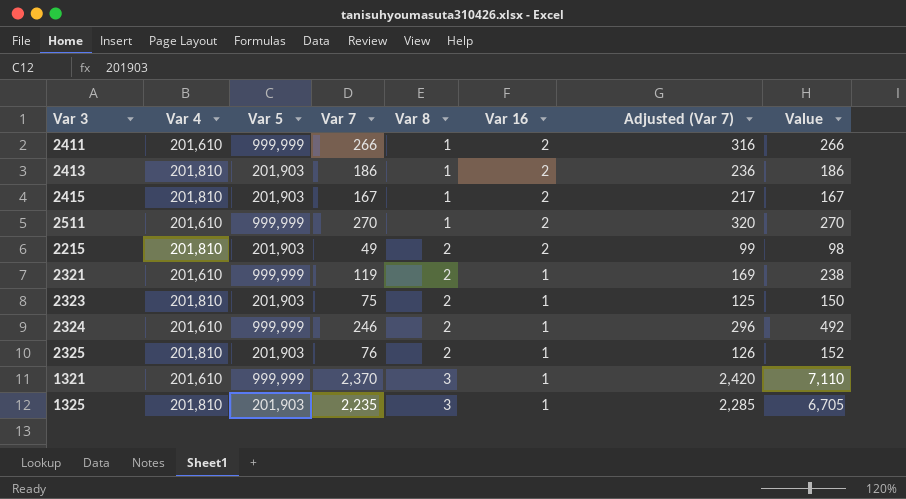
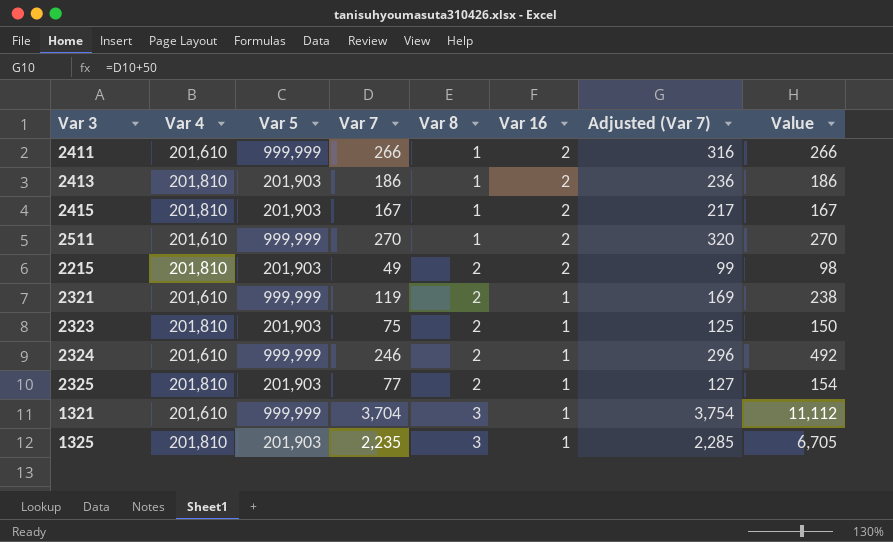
2325 | Var 7: 76 -> 77
2325 | Adjusted (Var 7): 126 -> 127
2325 | Value: 152 -> 154
1321 | Var 7: 2,370 -> 3,704
1321 | Adjusted (Var 7): 2,420 -> 3,754
1321 | Value: 7,110 -> 11,112

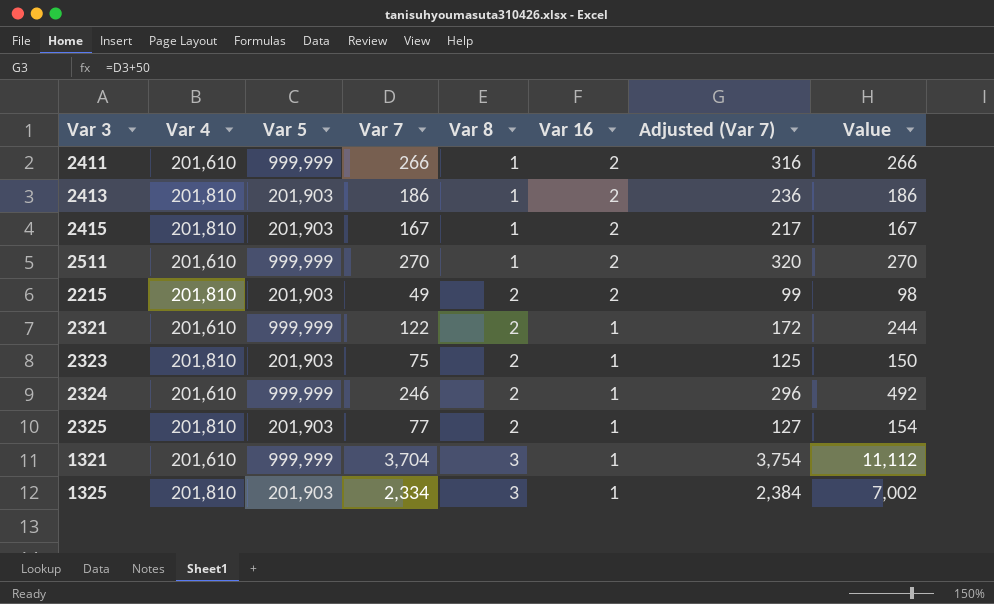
2321 | Var 7: 119 -> 122
2321 | Adjusted (Var 7): 169 -> 172
2321 | Value: 238 -> 244
1325 | Var 7: 2,235 -> 2,334
1325 | Adjusted (Var 7): 2,285 -> 2,384
1325 | Value: 6,705 -> 7,002

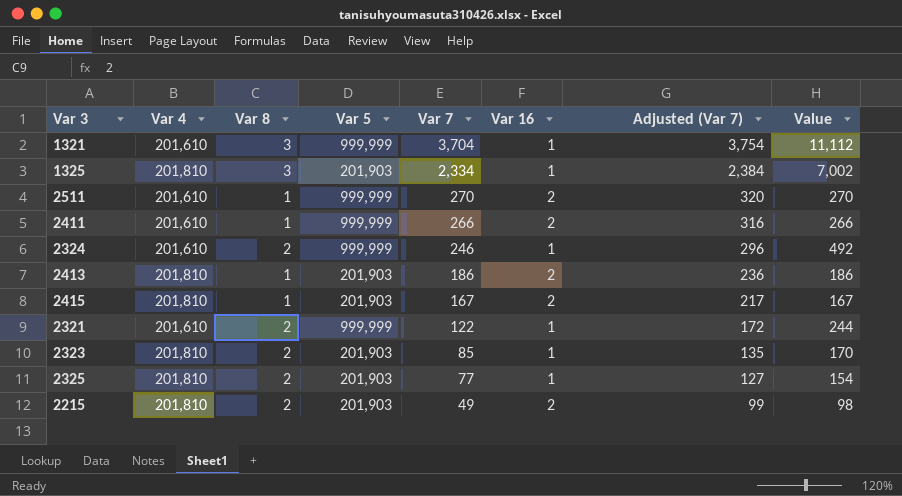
row order: Var 8 ascending -> Var 7 descending
column Var 8 | position: 5 -> 3
2323 | Var 7: 75 -> 85
2323 | Adjusted (Var 7): 125 -> 135
2323 | Value: 150 -> 170

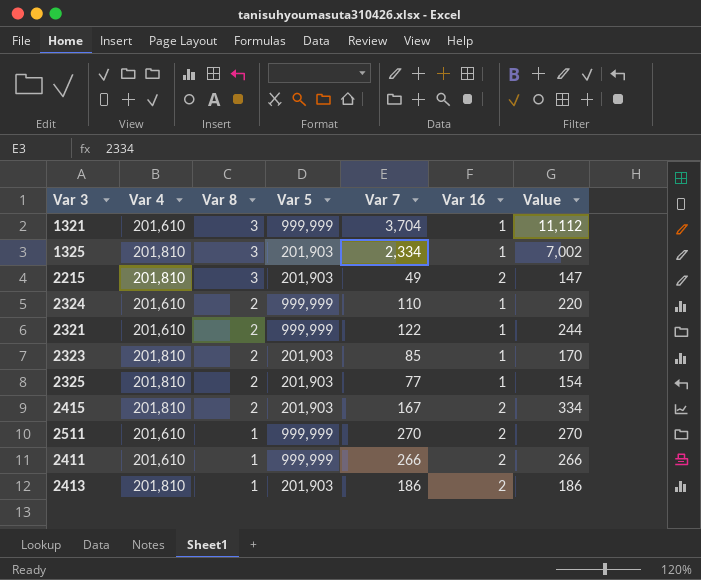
row order: Var 7 descending -> Var 8 descending
column Adjusted (Var 7) | formula: [Var 7] + 50 -> none
2215 | Var 8: 2 -> 3
2215 | Value: 98 -> 147
2324 | Var 7: 246 -> 110
2324 | Value: 492 -> 220
2415 | Var 8: 1 -> 2
2415 | Value: 167 -> 334

